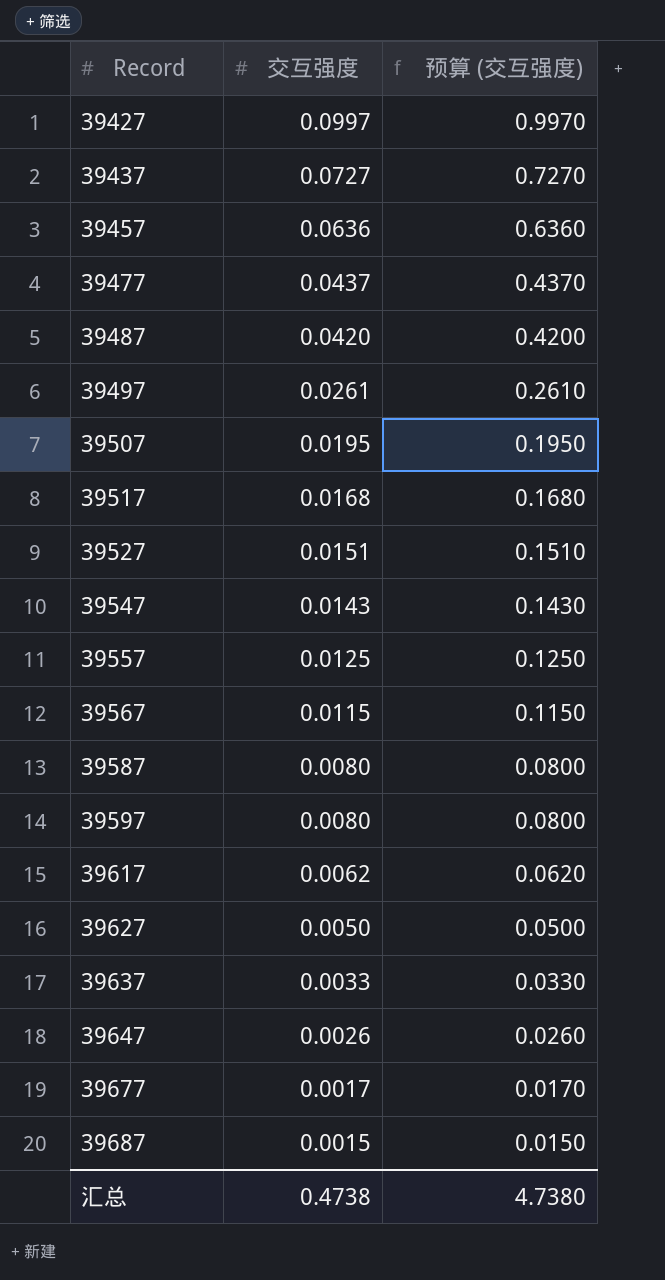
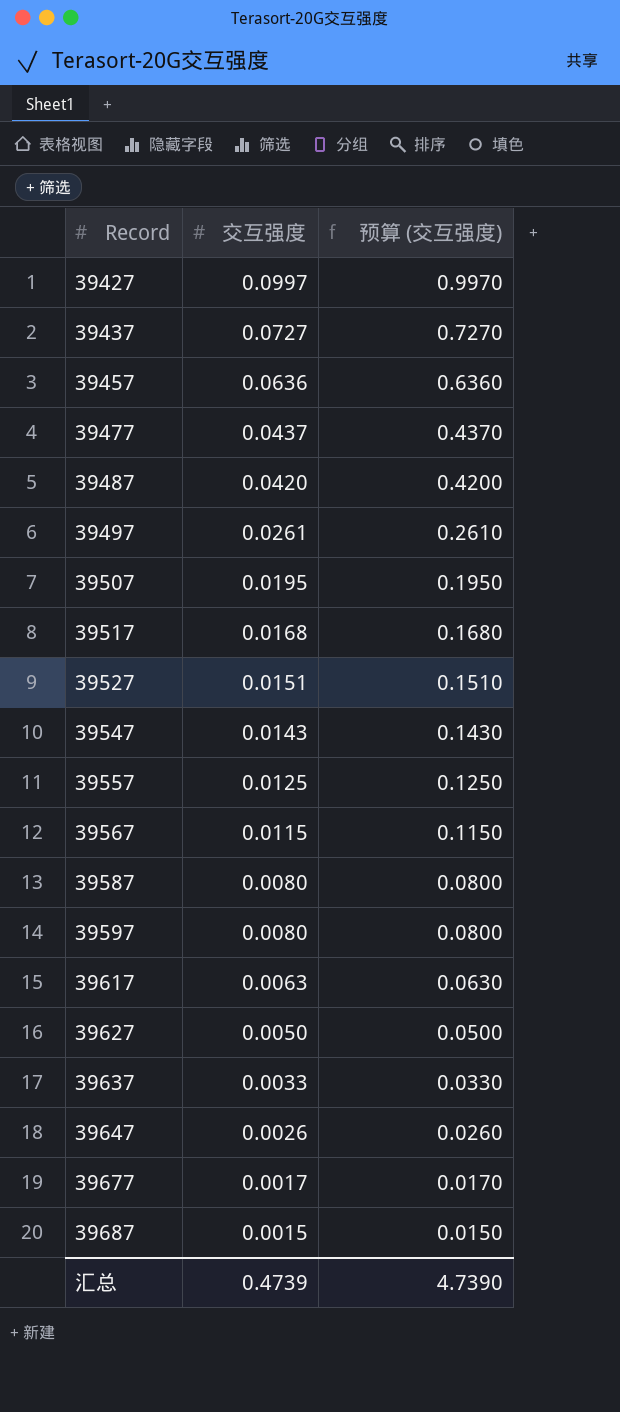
39617 | 交互强度: 0.0062 -> 0.0063
39617 | 预算 (交互强度): 0.0620 -> 0.0630
汇总 | 交互强度: 0.4738 -> 0.4739
汇总 | 预算 (交互强度): 4.7380 -> 4.7390

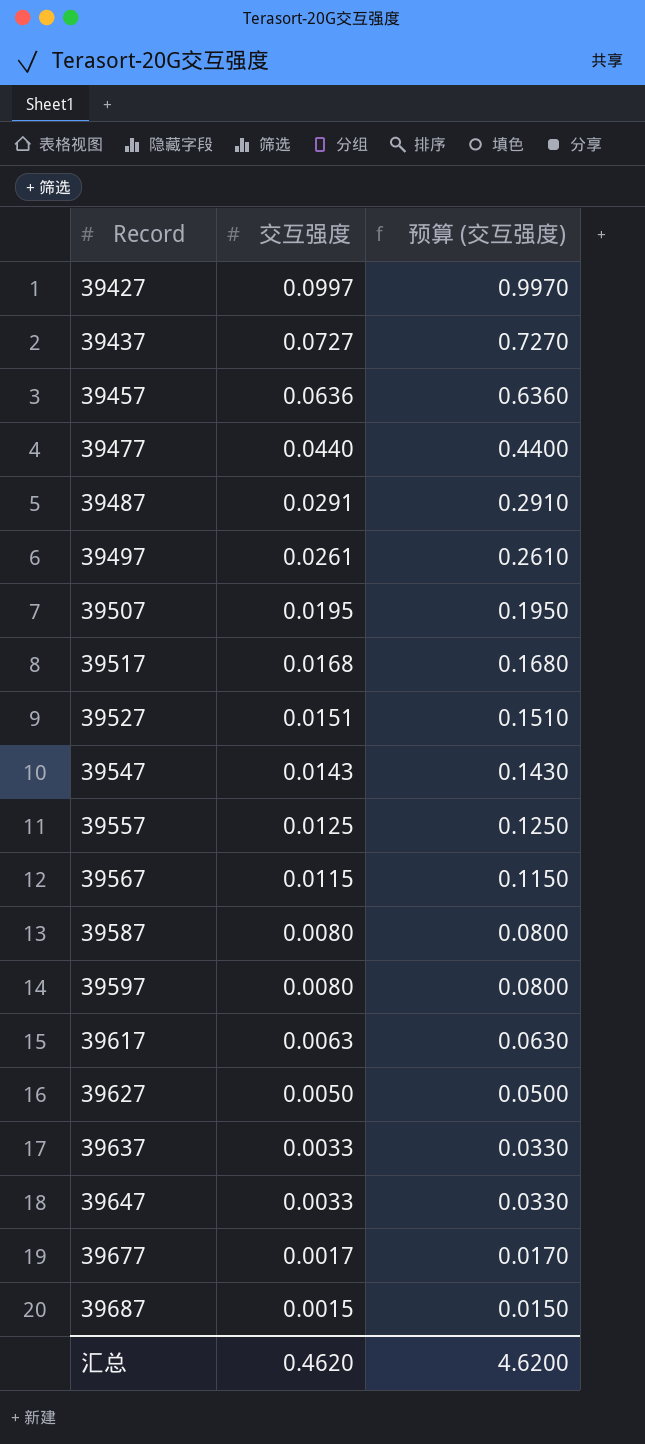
39477 | 交互强度: 0.0437 -> 0.0440
39477 | 预算 (交互强度): 0.4370 -> 0.4400
39487 | 交互强度: 0.0420 -> 0.0291
39487 | 预算 (交互强度): 0.4200 -> 0.2910
39647 | 交互强度: 0.0026 -> 0.0033
39647 | 预算 (交互强度): 0.0260 -> 0.0330
汇总 | 交互强度: 0.4739 -> 0.4620
汇总 | 预算 (交互强度): 4.7390 -> 4.6200

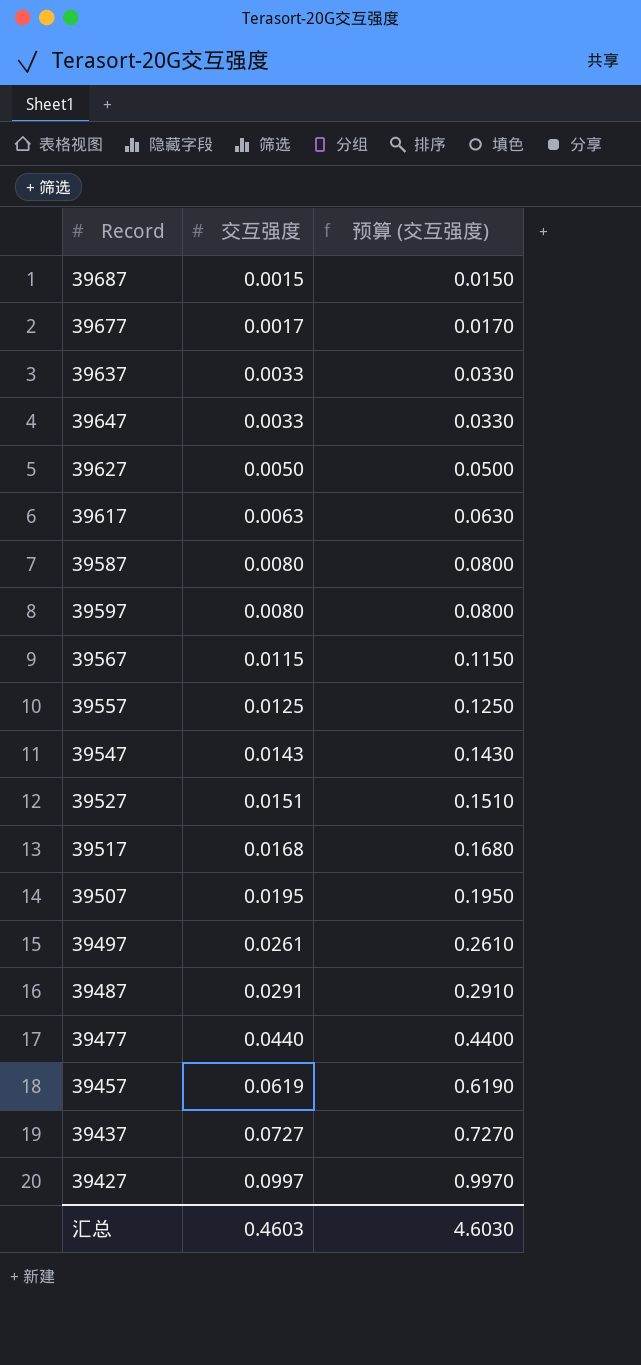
row order: Record ascending -> 交互强度 ascending
39457 | 交互强度: 0.0636 -> 0.0619
39457 | 预算 (交互强度): 0.6360 -> 0.6190
汇总 | 交互强度: 0.4620 -> 0.4603
汇总 | 预算 (交互强度): 4.6200 -> 4.6030

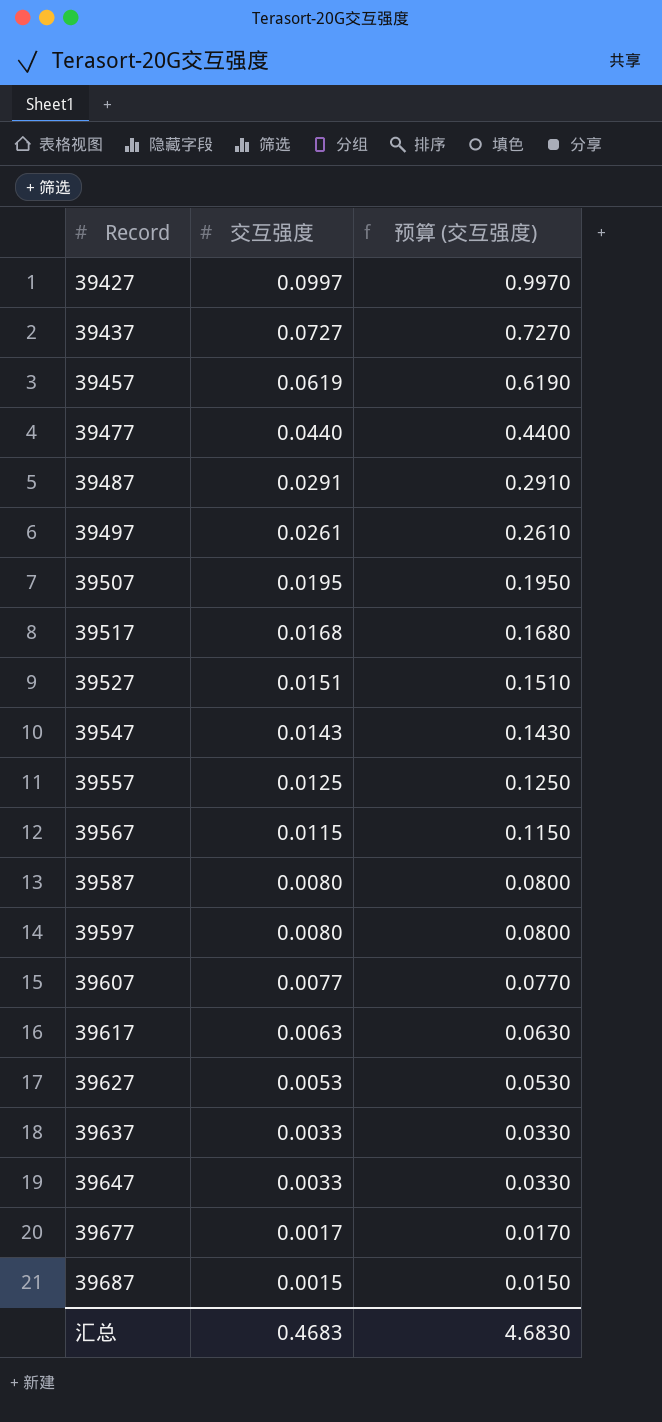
row order: 交互强度 ascending -> Record ascending
row 39607: none -> 0.0077 | 0.0770
39627 | 交互强度: 0.0050 -> 0.0053
39627 | 预算 (交互强度): 0.0500 -> 0.0530
汇总 | 交互强度: 0.4603 -> 0.4683
汇总 | 预算 (交互强度): 4.6030 -> 4.6830

